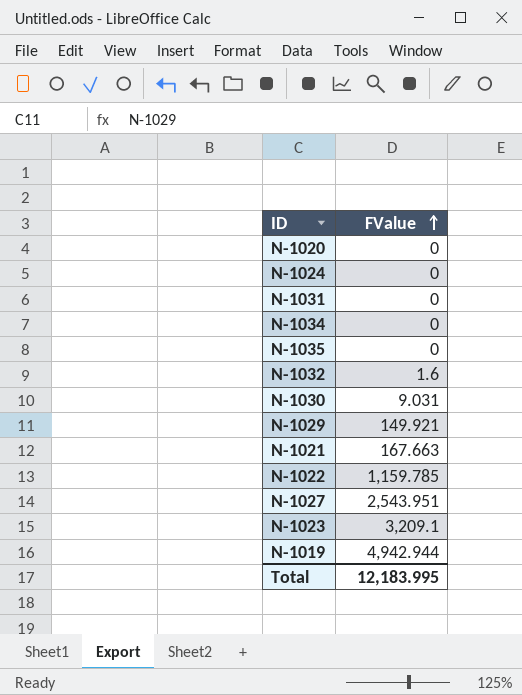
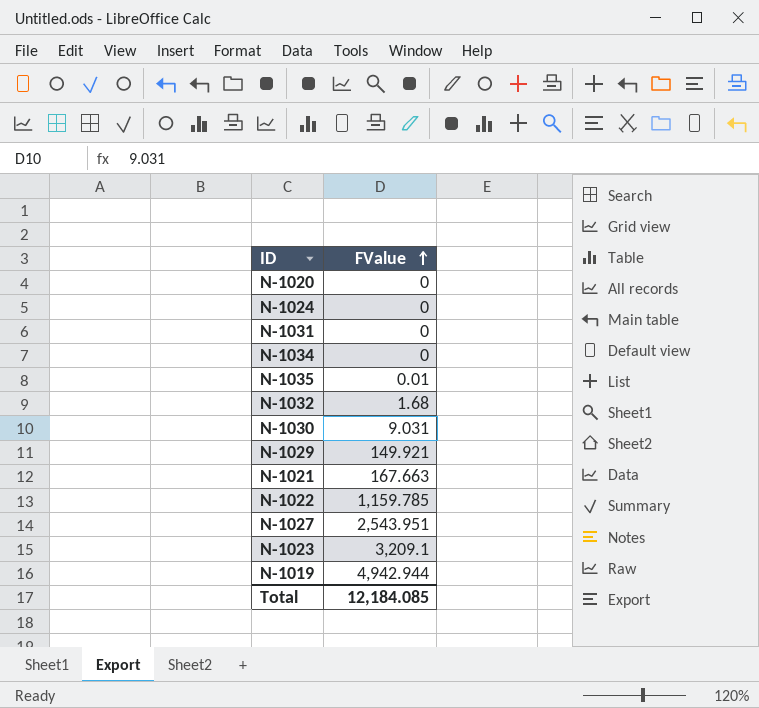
N-1035 | FValue: 0 -> 0.01
N-1032 | FValue: 1.6 -> 1.68
Total | FValue: 12,183.995 -> 12,184.085

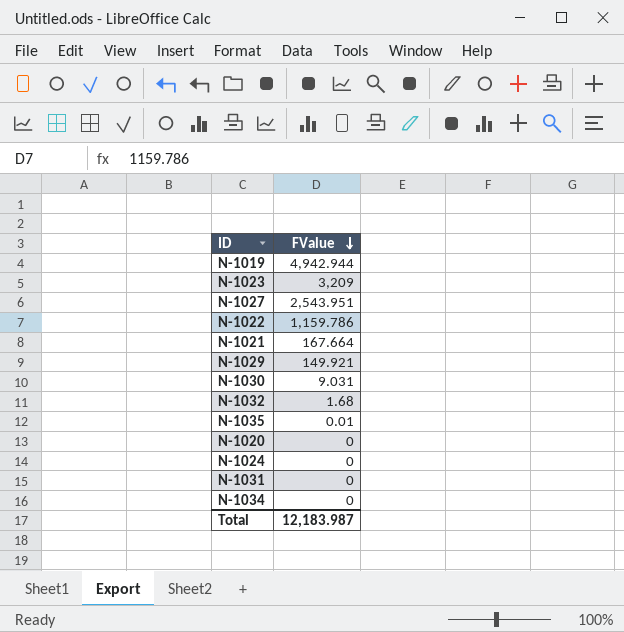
row order: FValue ascending -> FValue descending
N-1023 | FValue: 3,209.1 -> 3,209
N-1022 | FValue: 1,159.785 -> 1,159.786
N-1021 | FValue: 167.663 -> 167.664
Total | FValue: 12,184.085 -> 12,183.987

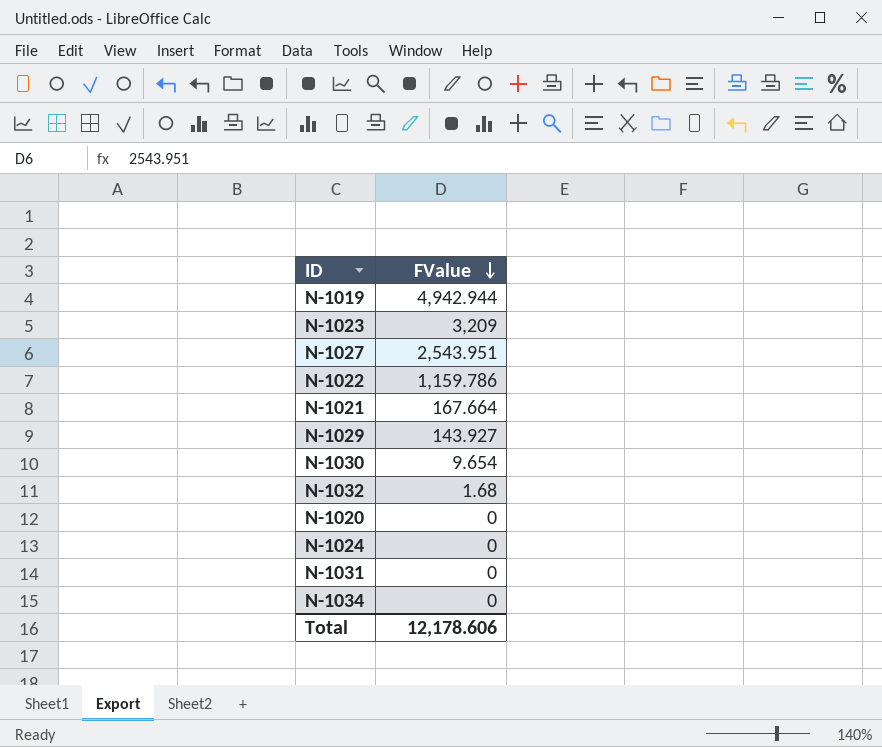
row N-1035: 0.01 -> none
N-1029 | FValue: 149.921 -> 143.927
N-1030 | FValue: 9.031 -> 9.654
Total | FValue: 12,183.987 -> 12,178.606

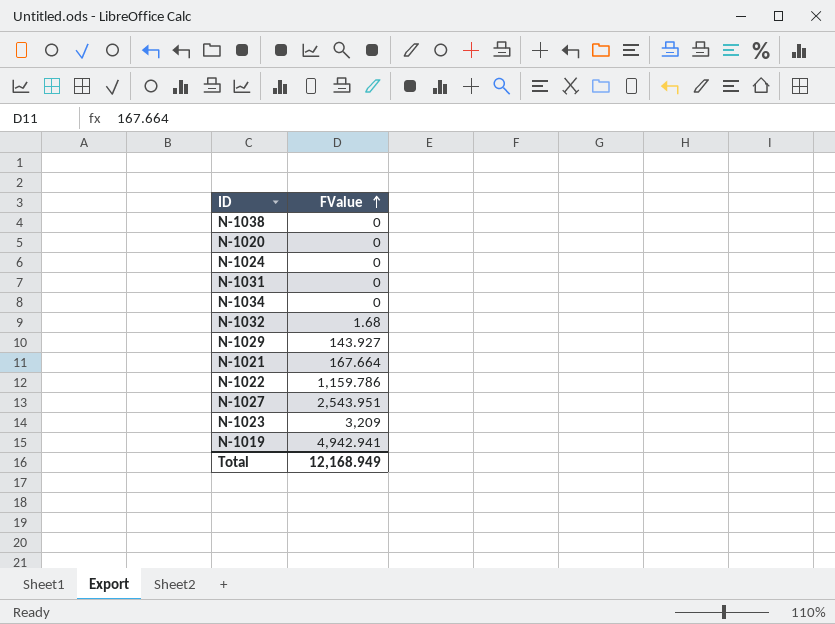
row order: FValue descending -> FValue ascending
row N-1030: 9.654 -> none
row N-1038: none -> 0
N-1019 | FValue: 4,942.944 -> 4,942.941
Total | FValue: 12,178.606 -> 12,168.949

